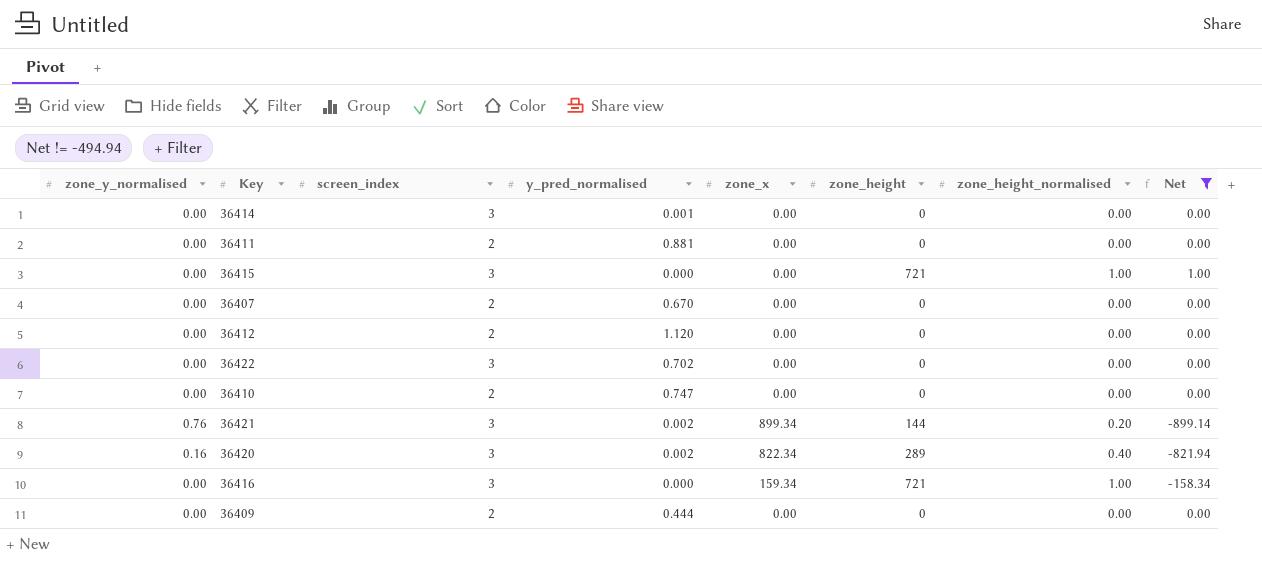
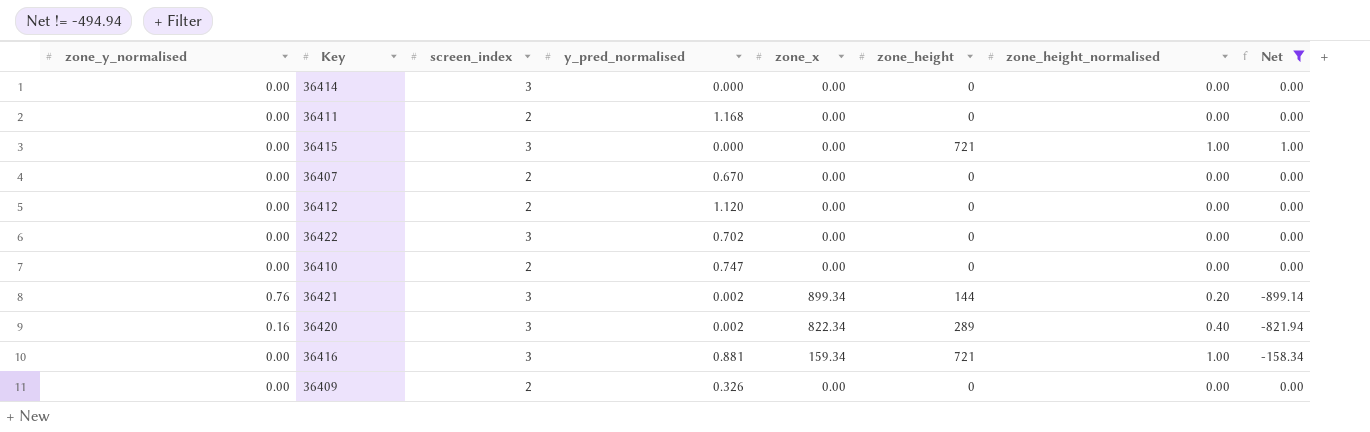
36414 | y_pred_normalised: 0.001 -> 0.000
36411 | y_pred_normalised: 0.881 -> 1.168
36416 | y_pred_normalised: 0.000 -> 0.881
36409 | y_pred_normalised: 0.444 -> 0.326

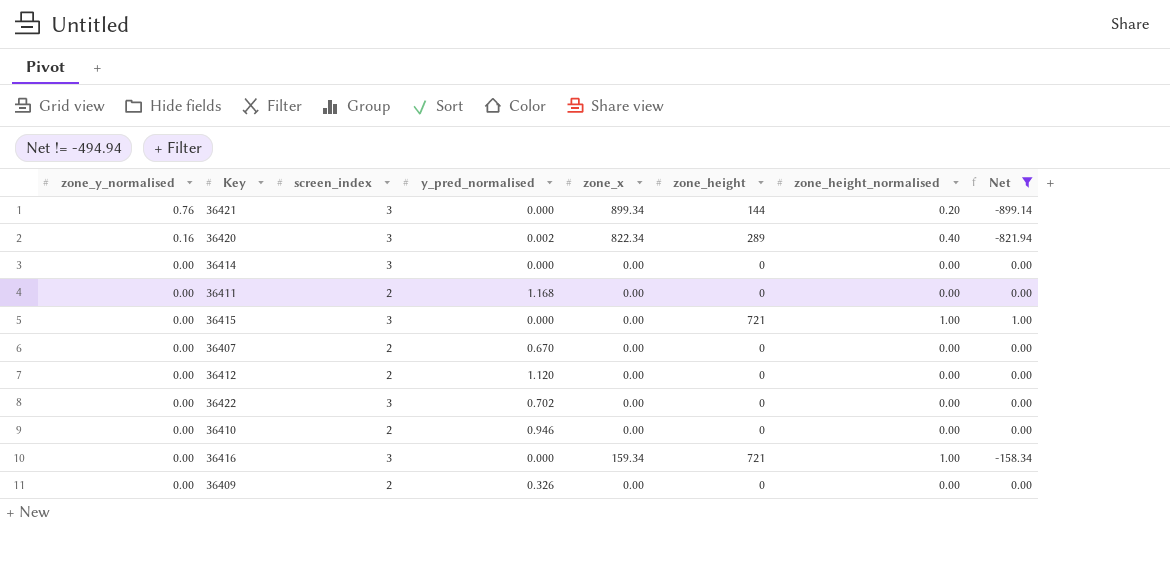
row order: none -> zone_y_normalised descending
36421 | y_pred_normalised: 0.002 -> 0.000
36410 | y_pred_normalised: 0.747 -> 0.946
36416 | y_pred_normalised: 0.881 -> 0.000

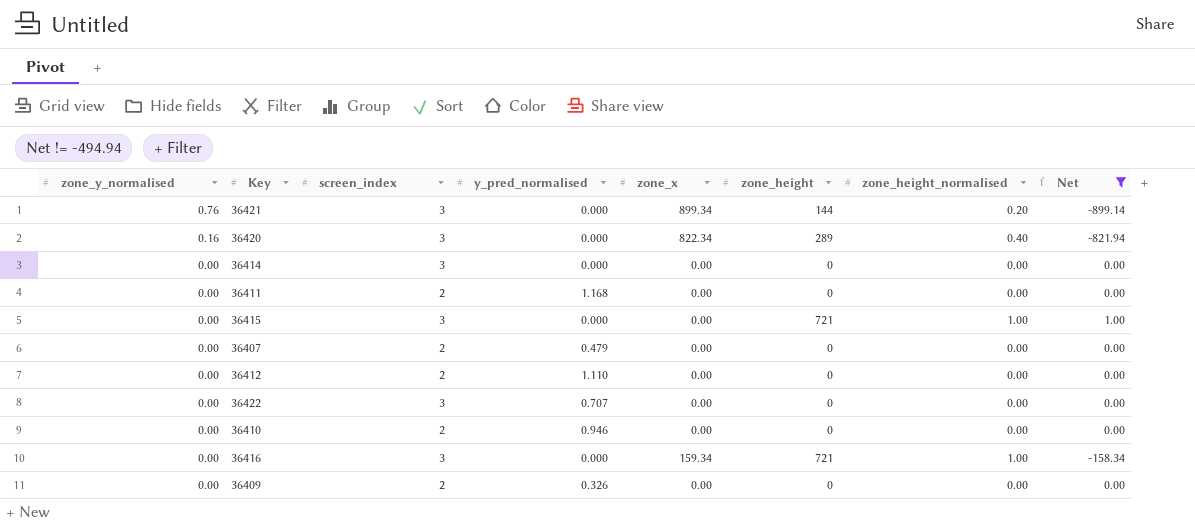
36420 | y_pred_normalised: 0.002 -> 0.000
36407 | y_pred_normalised: 0.670 -> 0.479
36412 | y_pred_normalised: 1.120 -> 1.110
36422 | y_pred_normalised: 0.702 -> 0.707

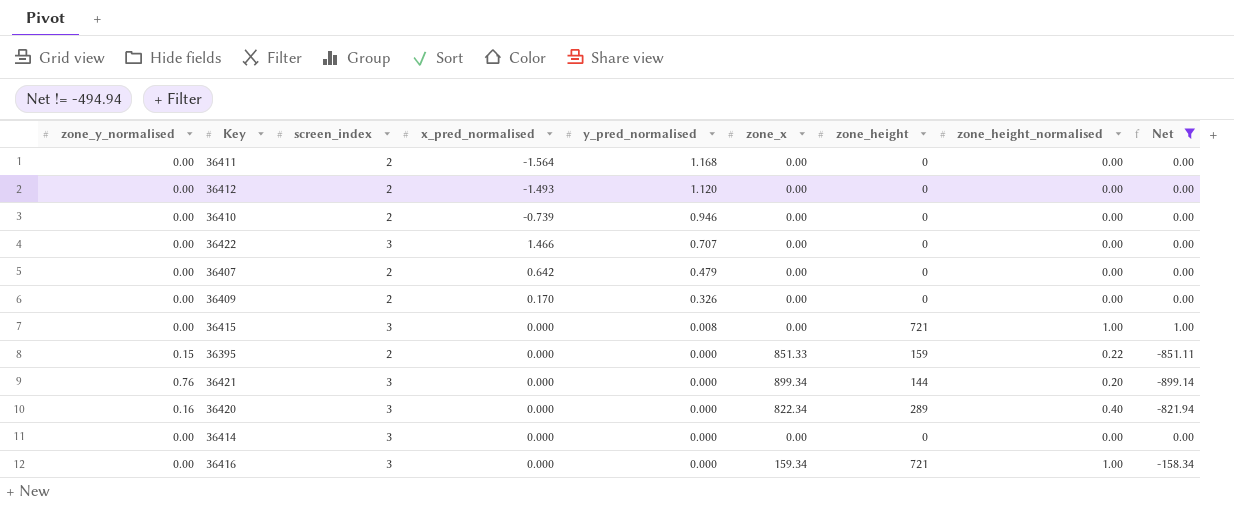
row order: zone_y_normalised descending -> y_pred_normalised descending
column x_pred_normalised | position: none -> 4
36412 | y_pred_normalised: 1.110 -> 1.120
36415 | y_pred_normalised: 0.000 -> 0.008
row 36395: none -> 0.15 | 2 | 0.000 | 0.000 | 851.33 | 159 | 0.22 | -851.11

